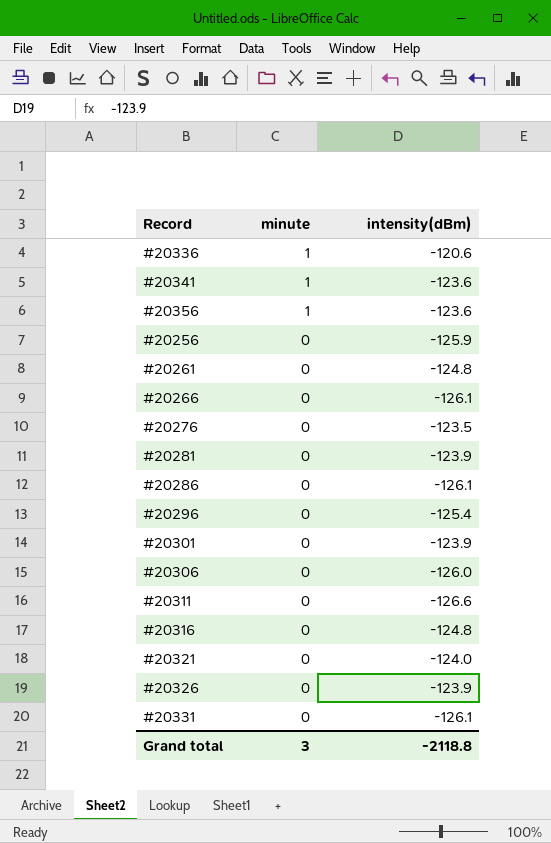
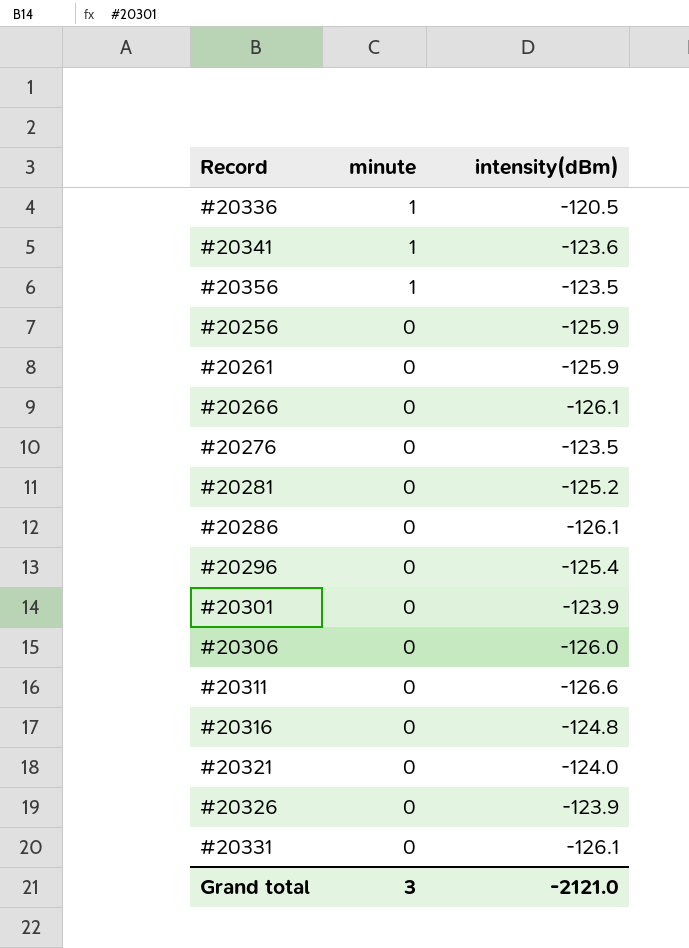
#20336 | intensity(dBm): -120.6 -> -120.5
#20356 | intensity(dBm): -123.6 -> -123.5
#20261 | intensity(dBm): -124.8 -> -125.9
#20281 | intensity(dBm): -123.9 -> -125.2
Grand total | intensity(dBm): -2118.8 -> -2121.0

